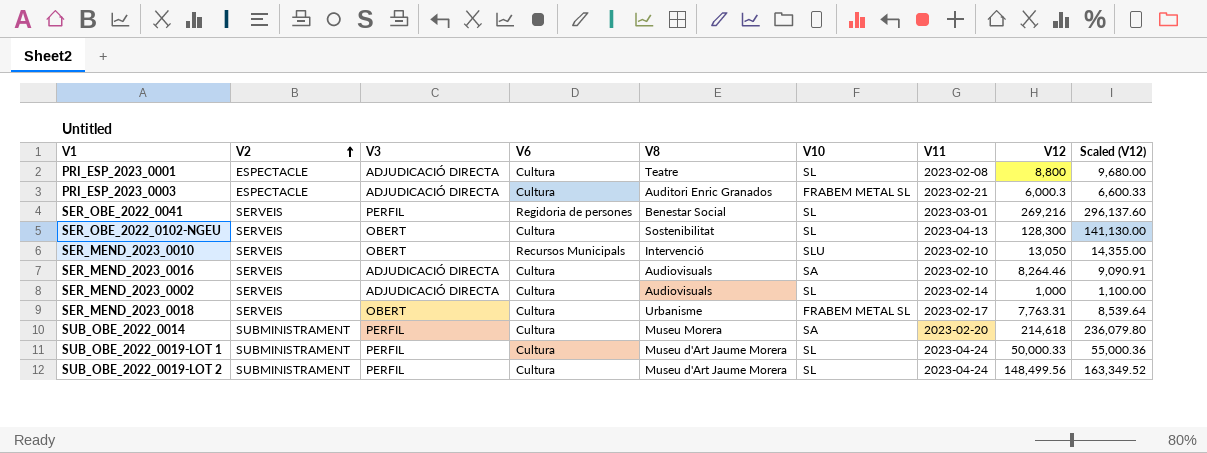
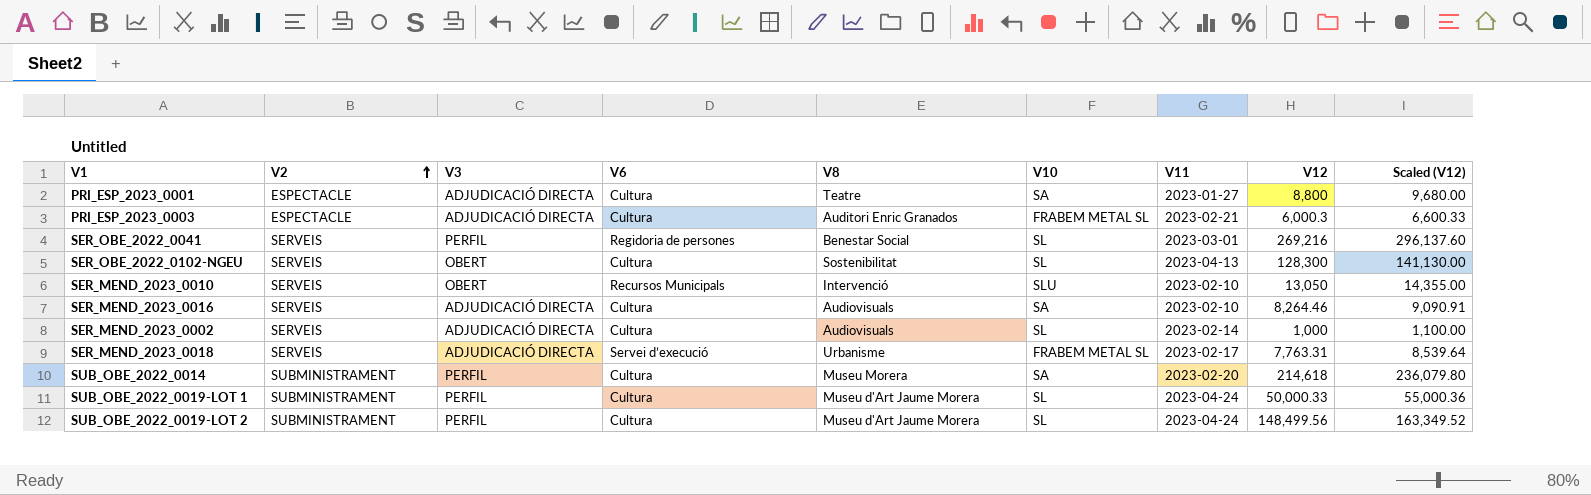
PRI_ESP_2023_0001 | V10: SL -> SA
PRI_ESP_2023_0001 | V11: 2023-02-08 -> 2023-01-27
SER_MEND_2023_0018 | V3: OBERT -> ADJUDICACIÓ DIRECTA
SER_MEND_2023_0018 | V6: Cultura -> Servei d’execució

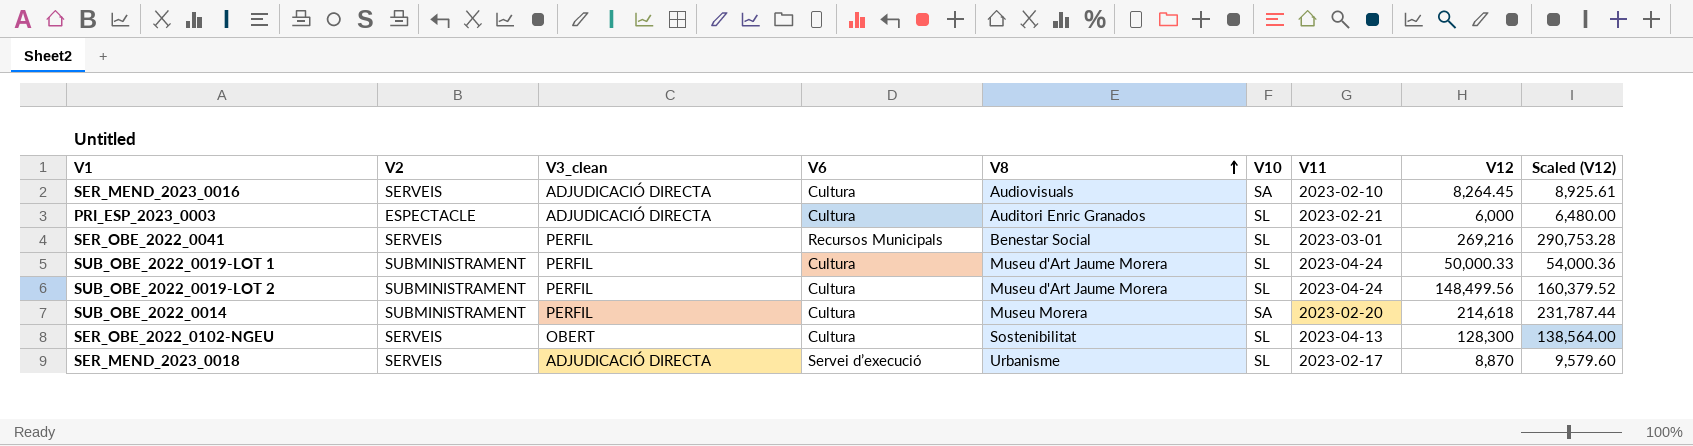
row order: V2 ascending -> V8 ascending
column name: V3 -> V3_clean
column Scaled (V12) | formula: [V12] * 1.1 -> [V12] * 1.08
row PRI_ESP_2023_0001: ESPECTACLE | ADJUDICACIÓ DIRECTA | Cultura | Teatre | SA | 2023-01-27 | 8,800 | 9,680.00 -> none
row SER_MEND_2023_0010: SERVEIS | OBERT | Recursos Municipals | Intervenció | SLU | 2023-02-10 | 13,050 | 14,355.00 -> none
row SER_MEND_2023_0002: SERVEIS | ADJUDICACIÓ DIRECTA | Cultura | Audiovisuals | SL | 2023-02-14 | 1,000 | 1,100.00 -> none
SER_MEND_2023_0016 | V12: 8,264.46 -> 8,264.45
PRI_ESP_2023_0003 | V10: FRABEM METAL SL -> SL
PRI_ESP_2023_0003 | V12: 6,000.3 -> 6,000
SER_OBE_2022_0041 | V6: Regidoria de persones -> Recursos Municipals
SER_MEND_2023_0018 | V10: FRABEM METAL SL -> SL
SER_MEND_2023_0018 | V12: 7,763.31 -> 8,870

